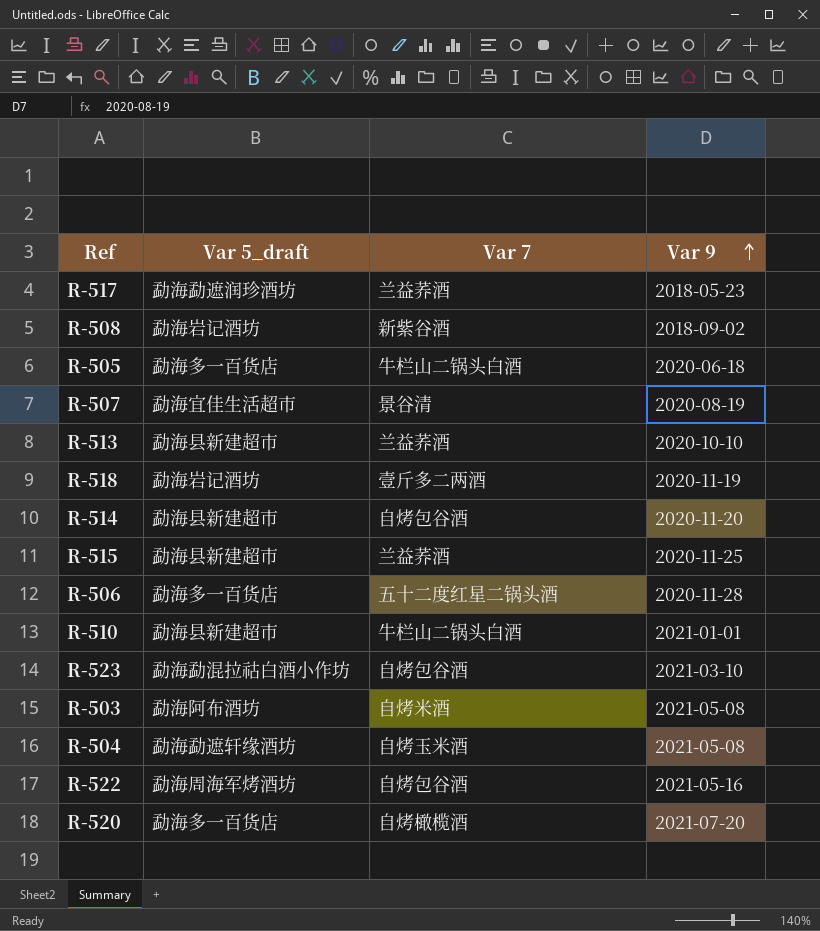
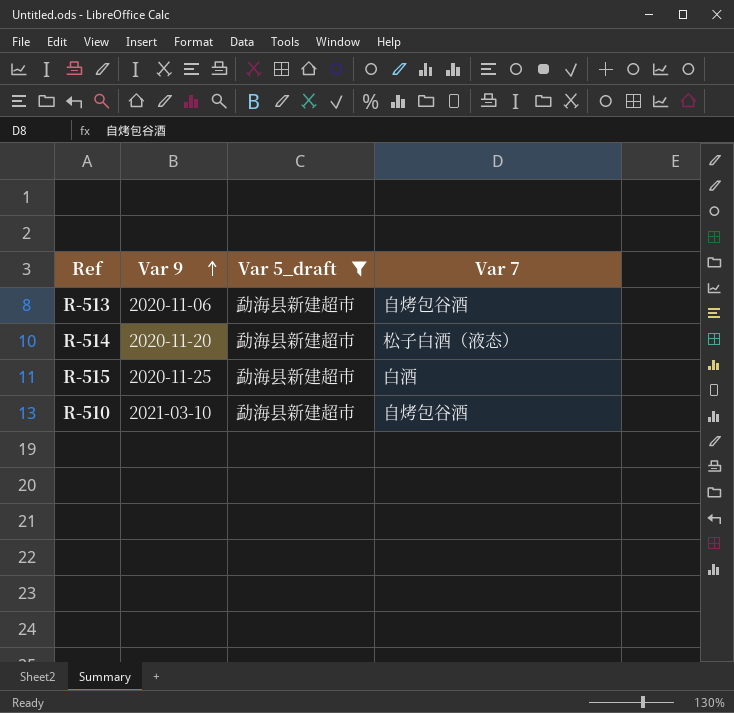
filter: none -> Var 5_draft = 勐海县新建超市
column Var 9 | position: 4 -> 2
R-513 | Var 9: 2020-10-10 -> 2020-11-06
R-513 | Var 7: 兰益荞酒 -> 自烤包谷酒
R-514 | Var 7: 自烤包谷酒 -> 松子白酒（液态）
R-515 | Var 7: 兰益荞酒 -> 白酒
R-510 | Var 9: 2021-01-01 -> 2021-03-10
R-510 | Var 7: 牛栏山二锅头白酒 -> 自烤包谷酒

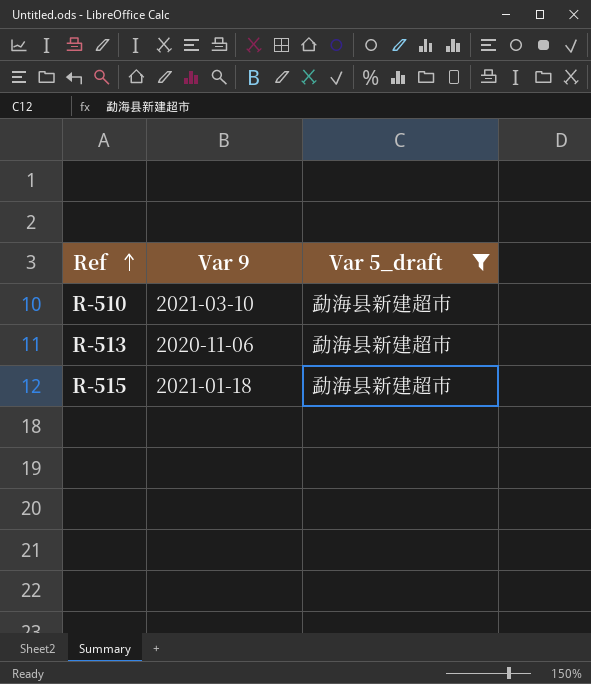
row order: Var 9 ascending -> Ref ascending
column Var 7 | position: 4 -> none
row R-514: 2020-11-20 | 勐海县新建超市 | 松子白酒（液态） -> none
R-515 | Var 9: 2020-11-25 -> 2021-01-18

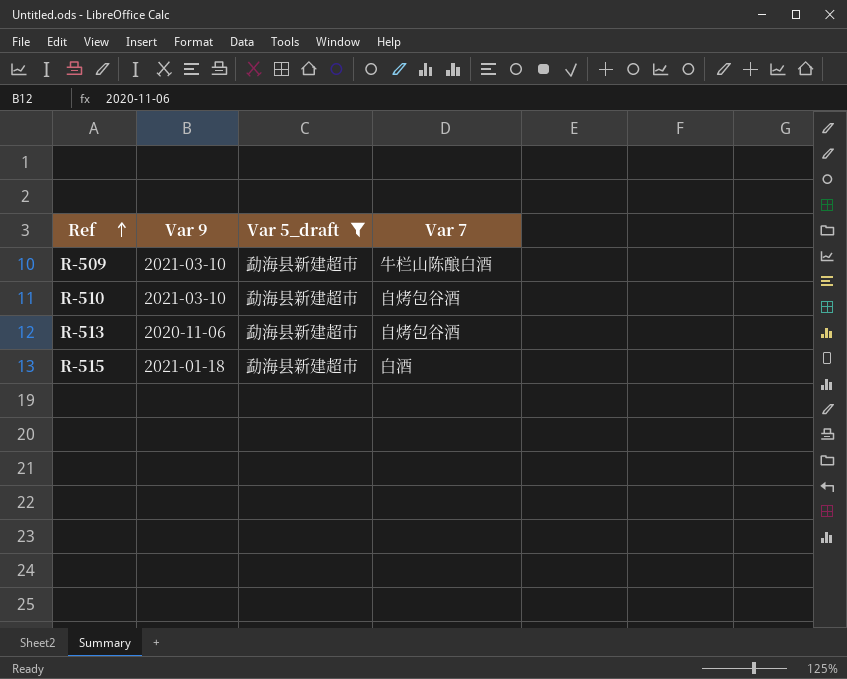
column Var 7 | position: none -> 4
row R-509: none -> 2021-03-10 | 勐海县新建超市 | 牛栏山陈酿白酒

